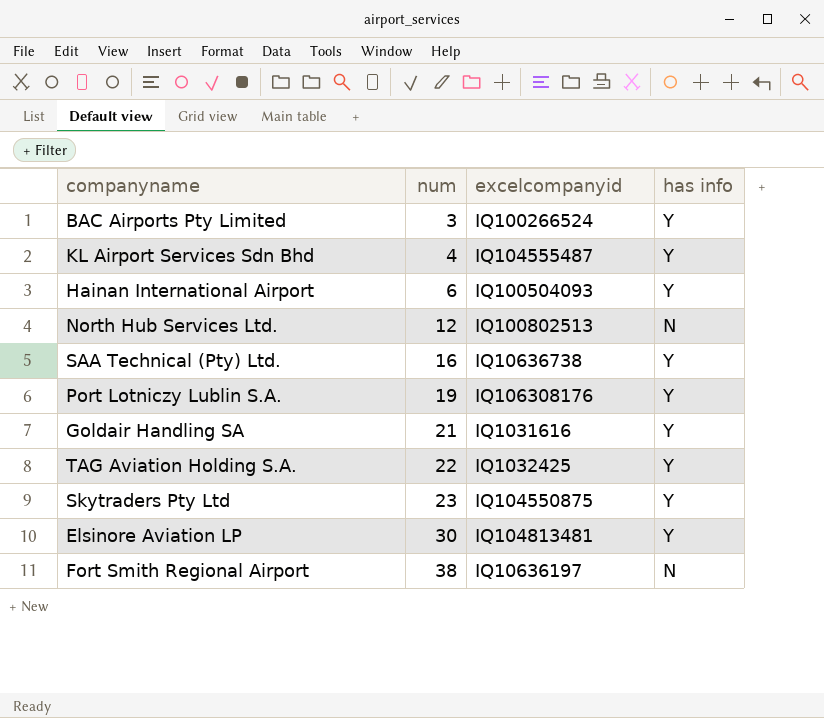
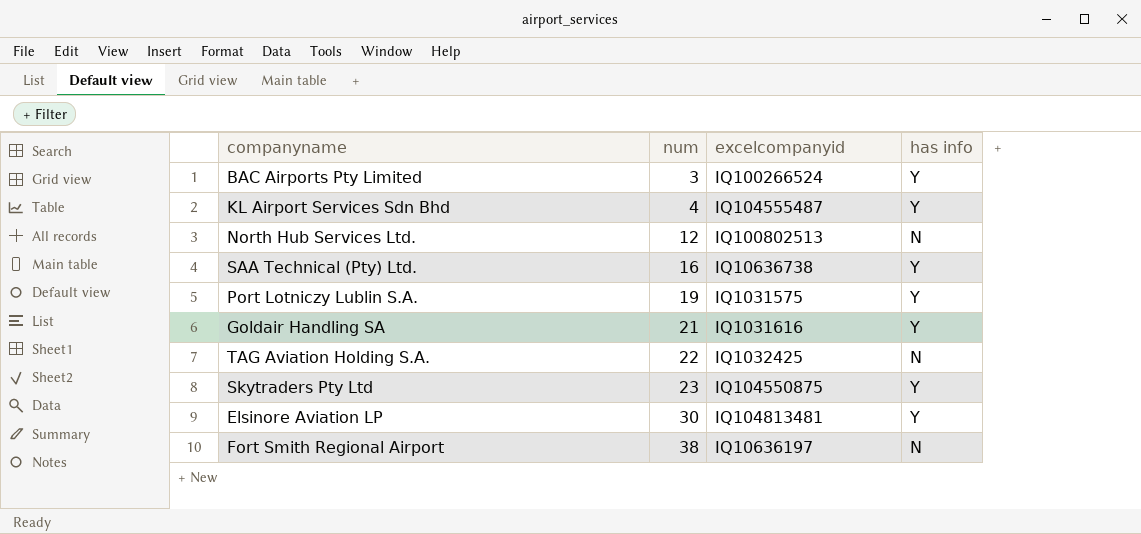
row Hainan International Airport: 6 | IQ100504093 | Y -> none
Port Lotniczy Lublin S.A. | excelcompanyid: IQ106308176 -> IQ1031575
TAG Aviation Holding S.A. | has info: Y -> N

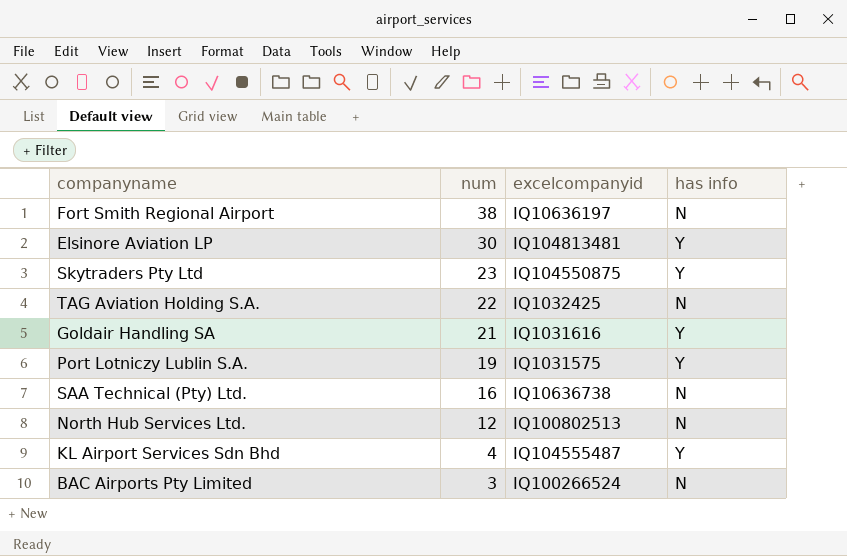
row order: num ascending -> num descending
SAA Technical (Pty) Ltd. | has info: Y -> N
BAC Airports Pty Limited | has info: Y -> N

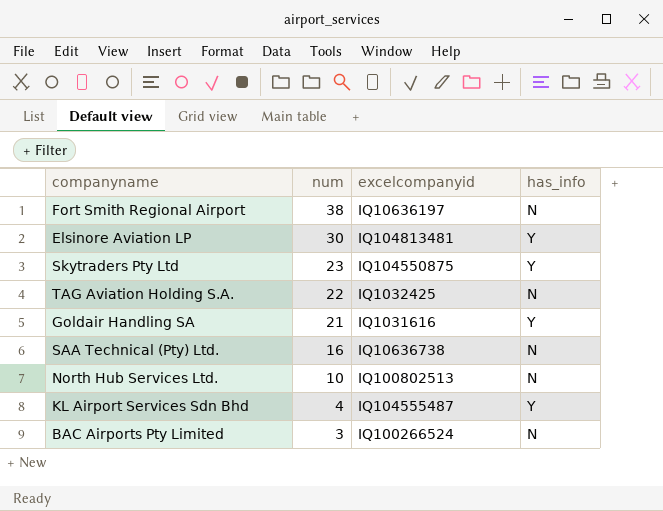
column name: has info -> has_info
row Port Lotniczy Lublin S.A.: 19 | IQ1031575 | Y -> none
North Hub Services Ltd. | num: 12 -> 10

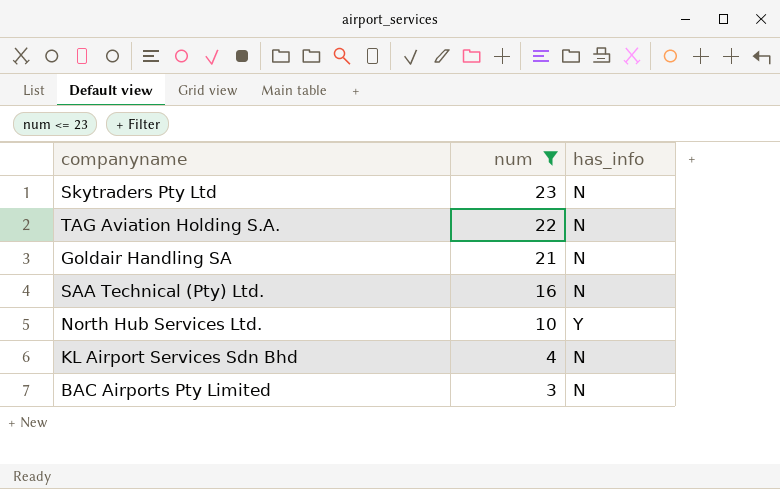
filter: none -> num <= 23
column excelcompanyid | position: 3 -> none
Skytraders Pty Ltd | has_info: Y -> N
Goldair Handling SA | has_info: Y -> N
North Hub Services Ltd. | has_info: N -> Y
KL Airport Services Sdn Bhd | has_info: Y -> N

